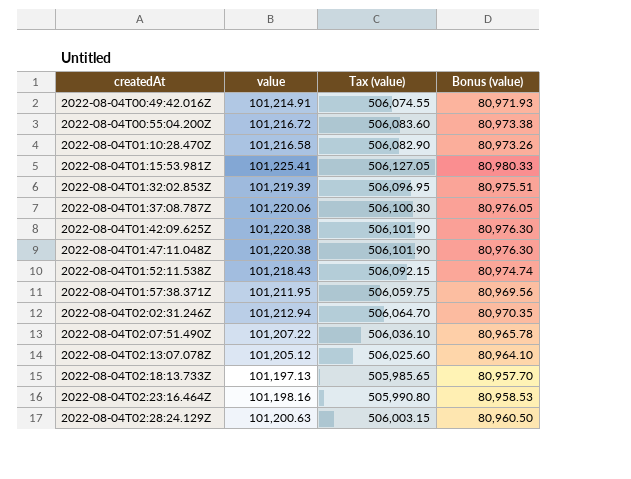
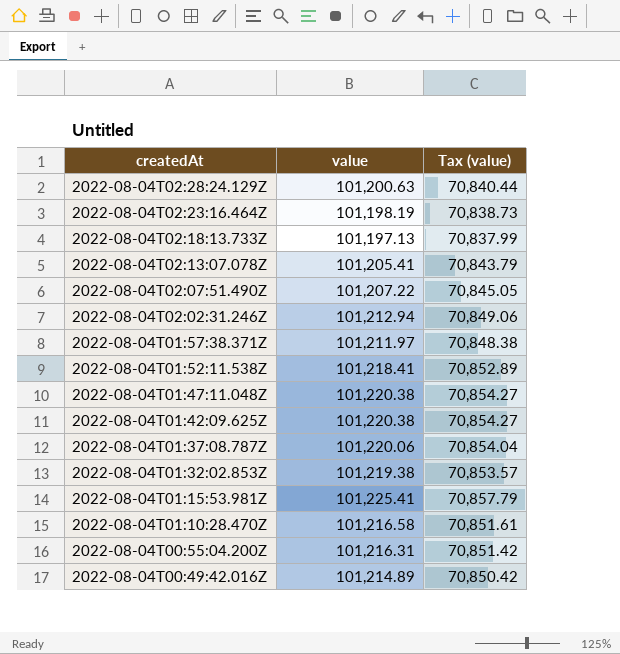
row order: createdAt ascending -> createdAt descending
column Bonus (value) | formula: [value] * 0.8 -> none
column Tax (value) | formula: [value] * 5 -> [value] * 0.7
2022-08-04T02:23:16.464Z | value: 101,198.16 -> 101,198.19
2022-08-04T02:13:07.078Z | value: 101,205.12 -> 101,205.41
2022-08-04T01:57:38.371Z | value: 101,211.95 -> 101,211.97
2022-08-04T01:52:11.538Z | value: 101,218.43 -> 101,218.41
2022-08-04T01:32:02.853Z | value: 101,219.39 -> 101,219.38
2022-08-04T00:55:04.200Z | value: 101,216.72 -> 101,216.31
2022-08-04T00:49:42.016Z | value: 101,214.91 -> 101,214.89

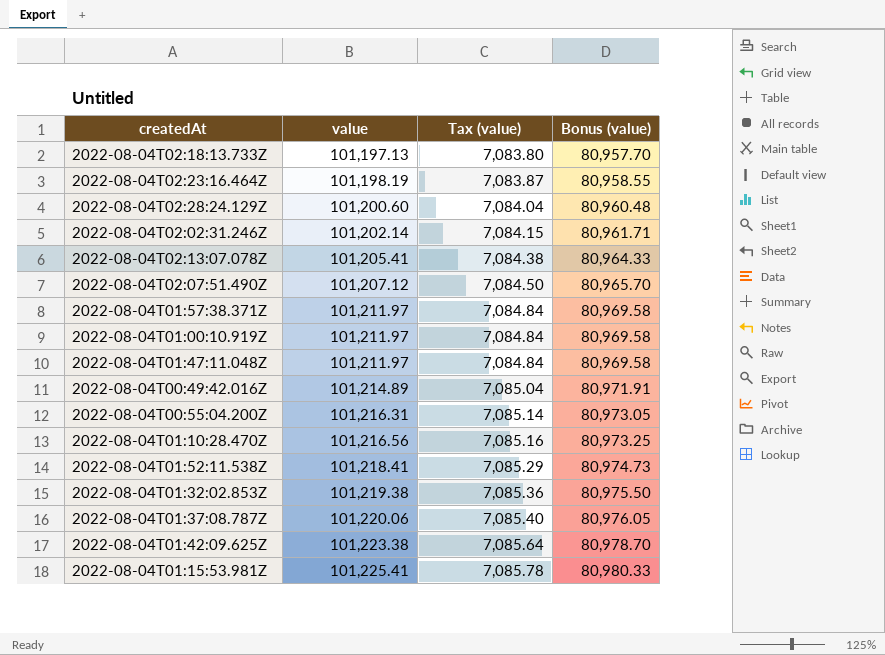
row order: createdAt descending -> value ascending
column Tax (value) | formula: [value] * 0.7 -> [value] * 0.07
column Bonus (value) | formula: none -> [value] * 0.8
2022-08-04T02:28:24.129Z | value: 101,200.63 -> 101,200.60
2022-08-04T02:02:31.246Z | value: 101,212.94 -> 101,202.14
2022-08-04T02:07:51.490Z | value: 101,207.22 -> 101,207.12
row 2022-08-04T01:00:10.919Z: none -> 101,211.97 | 7,084.84 | 80,969.58
2022-08-04T01:47:11.048Z | value: 101,220.38 -> 101,211.97
2022-08-04T01:10:28.470Z | value: 101,216.58 -> 101,216.56
2022-08-04T01:42:09.625Z | value: 101,220.38 -> 101,223.38

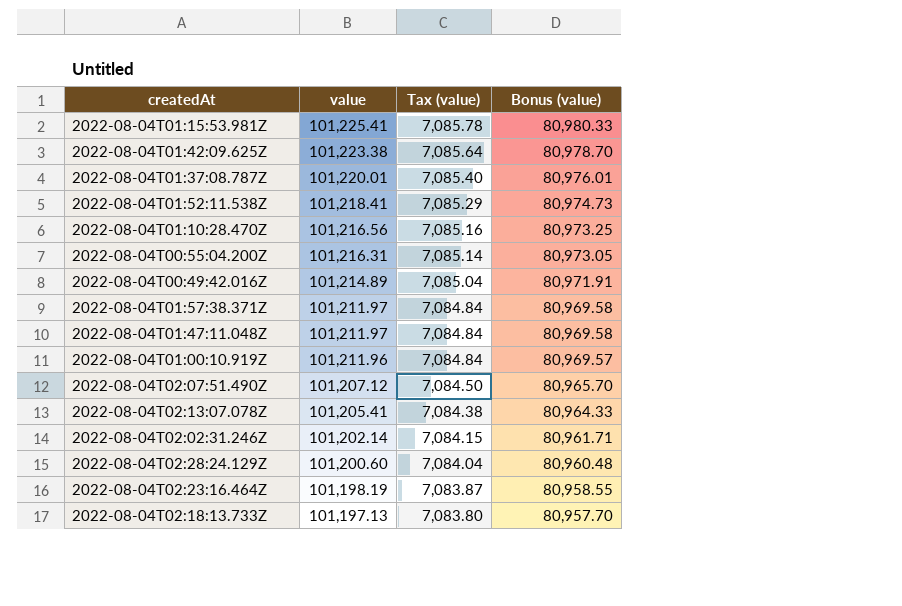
row order: value ascending -> value descending
row 2022-08-04T01:32:02.853Z: 101,219.38 | 7,085.36 | 80,975.50 -> none
2022-08-04T01:37:08.787Z | value: 101,220.06 -> 101,220.01
2022-08-04T01:37:08.787Z | Bonus (value): 80,976.05 -> 80,976.01
2022-08-04T01:00:10.919Z | value: 101,211.97 -> 101,211.96
2022-08-04T01:00:10.919Z | Bonus (value): 80,969.58 -> 80,969.57

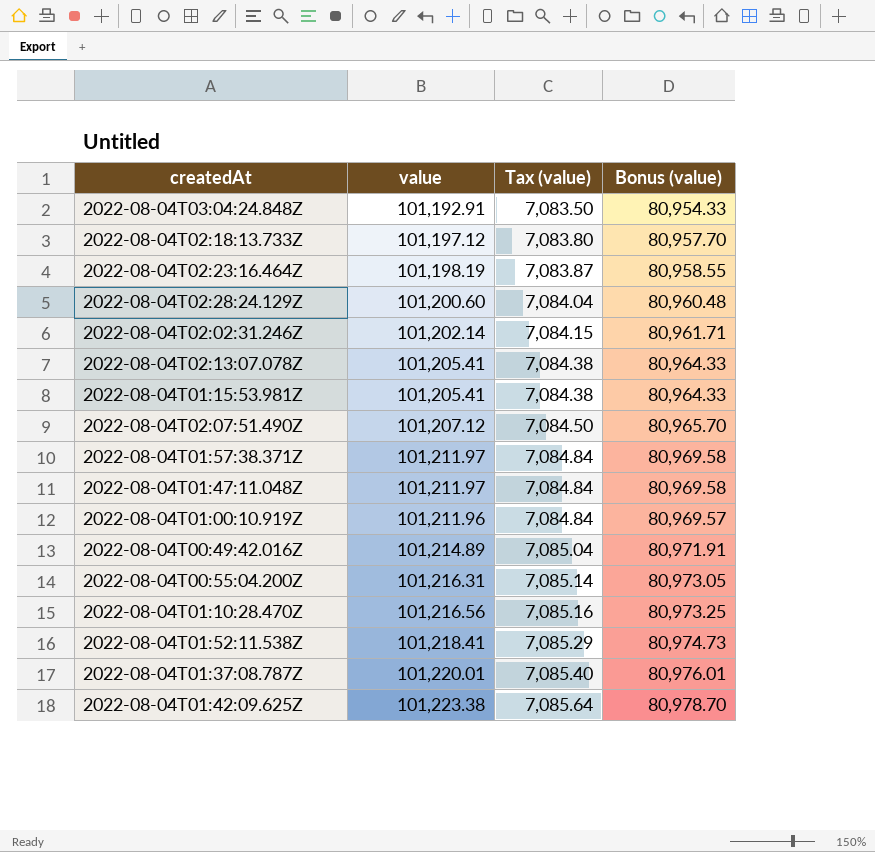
row order: value descending -> Tax (value) ascending
row 2022-08-04T03:04:24.848Z: none -> 101,192.91 | 7,083.50 | 80,954.33
2022-08-04T02:18:13.733Z | value: 101,197.13 -> 101,197.12
2022-08-04T01:15:53.981Z | value: 101,225.41 -> 101,205.41
2022-08-04T01:15:53.981Z | Tax (value): 7,085.78 -> 7,084.38
2022-08-04T01:15:53.981Z | Bonus (value): 80,980.33 -> 80,964.33

